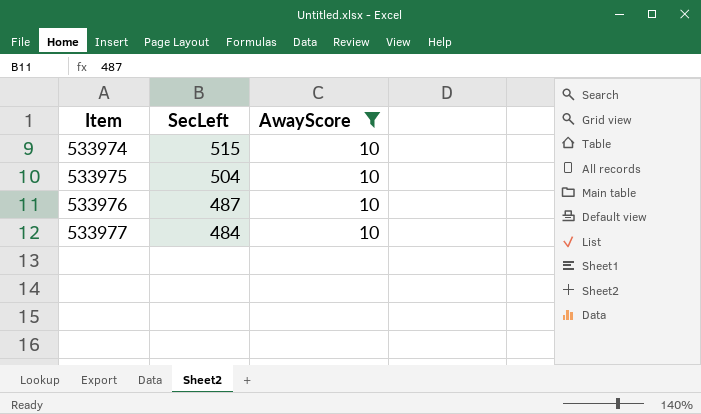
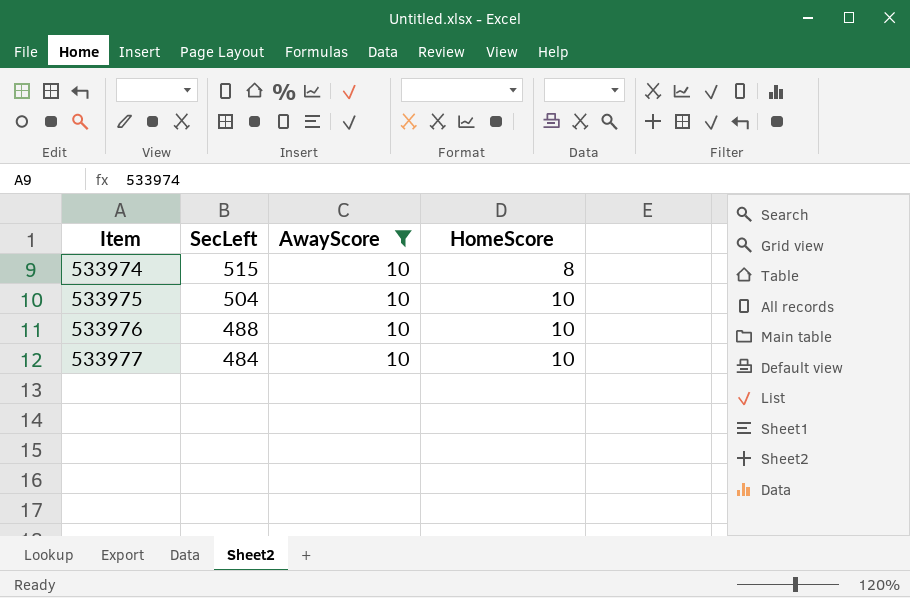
column HomeScore | position: none -> 4
533976 | SecLeft: 487 -> 488

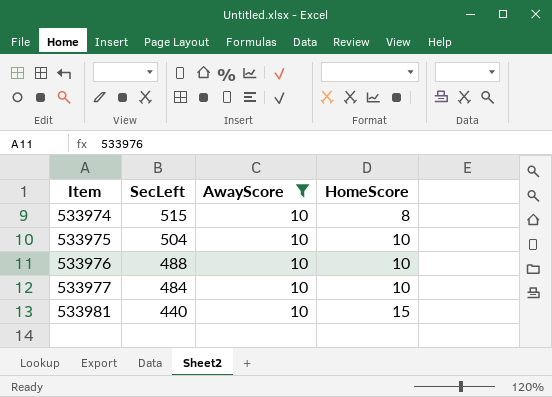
row 533981: none -> 440 | 10 | 15

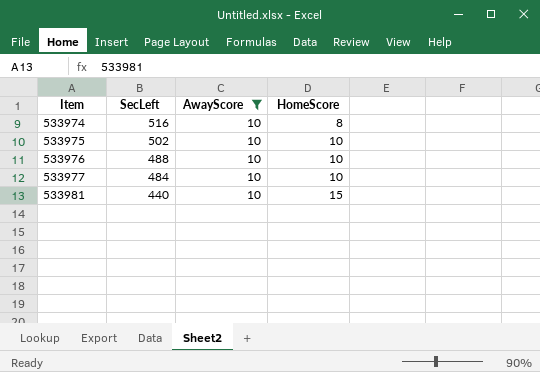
533974 | SecLeft: 515 -> 516
533975 | SecLeft: 504 -> 502

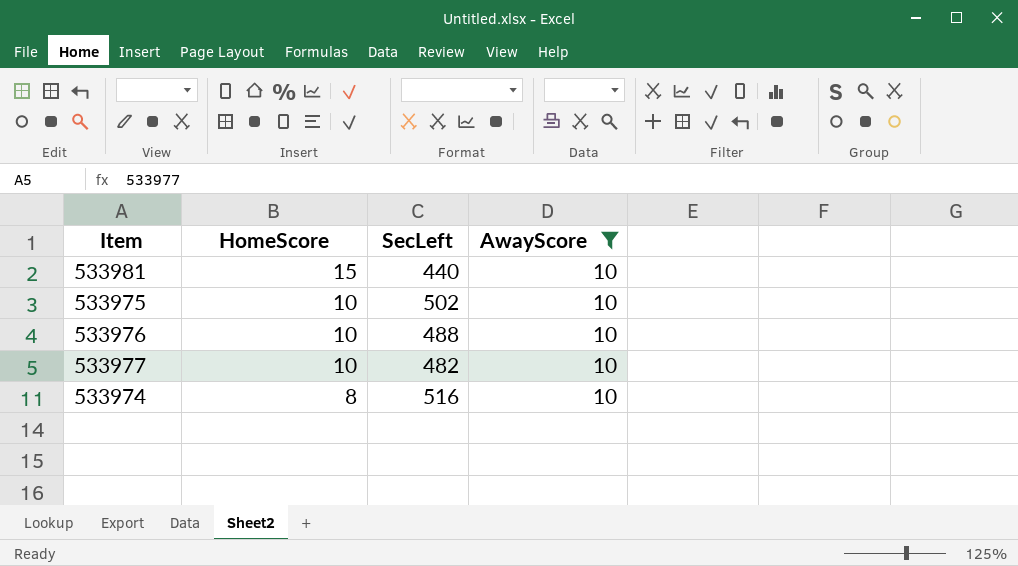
row order: Item ascending -> HomeScore descending
column HomeScore | position: 4 -> 2
533977 | SecLeft: 484 -> 482

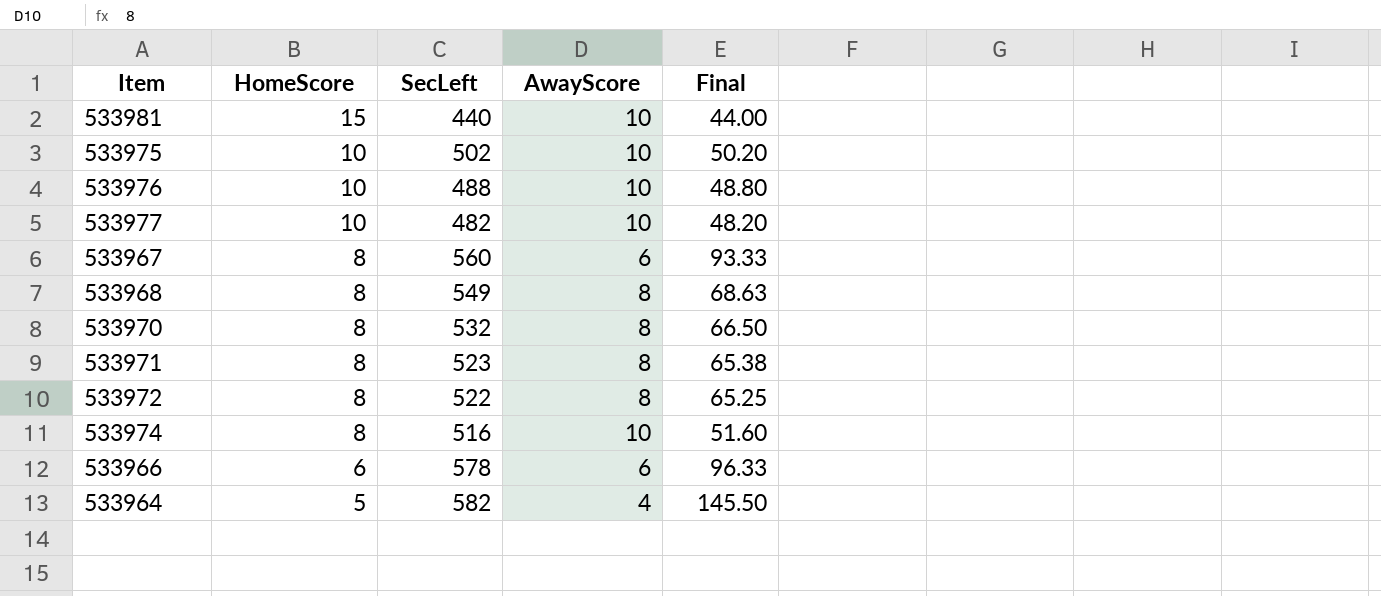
filter: AwayScore = 10 -> none
column Final | formula: none -> [SecLeft] / [AwayScore]

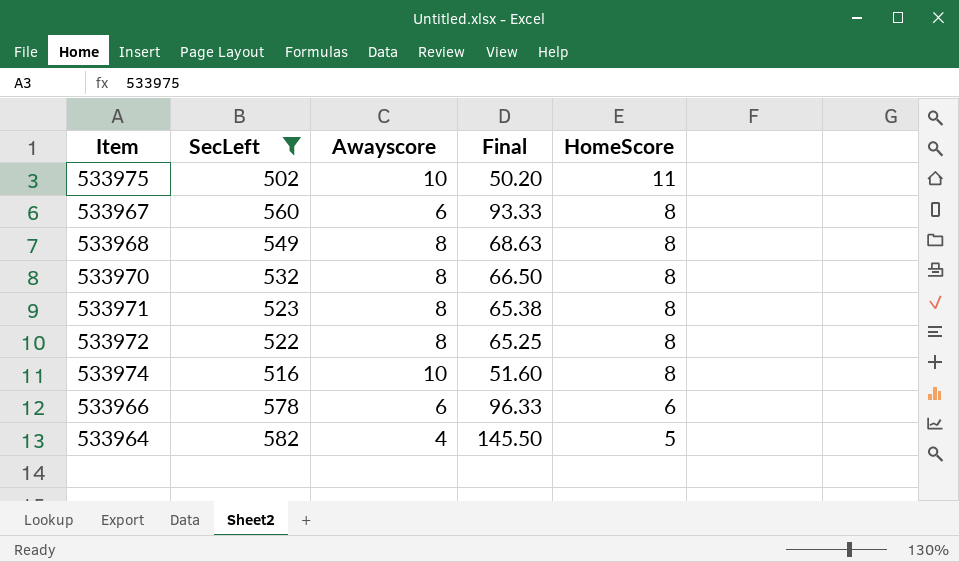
filter: none -> SecLeft >= 502
column name: AwayScore -> Awayscore
column HomeScore | position: 2 -> 5
533975 | HomeScore: 10 -> 11

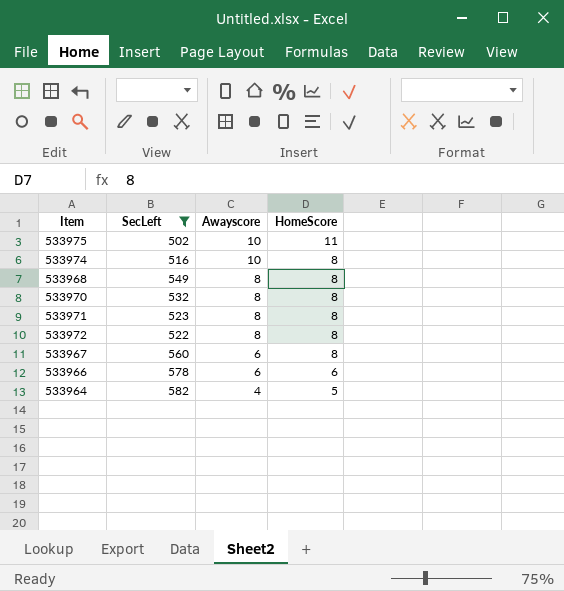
row order: HomeScore descending -> Awayscore descending
column Final | formula: [SecLeft] / [Awayscore] -> none

